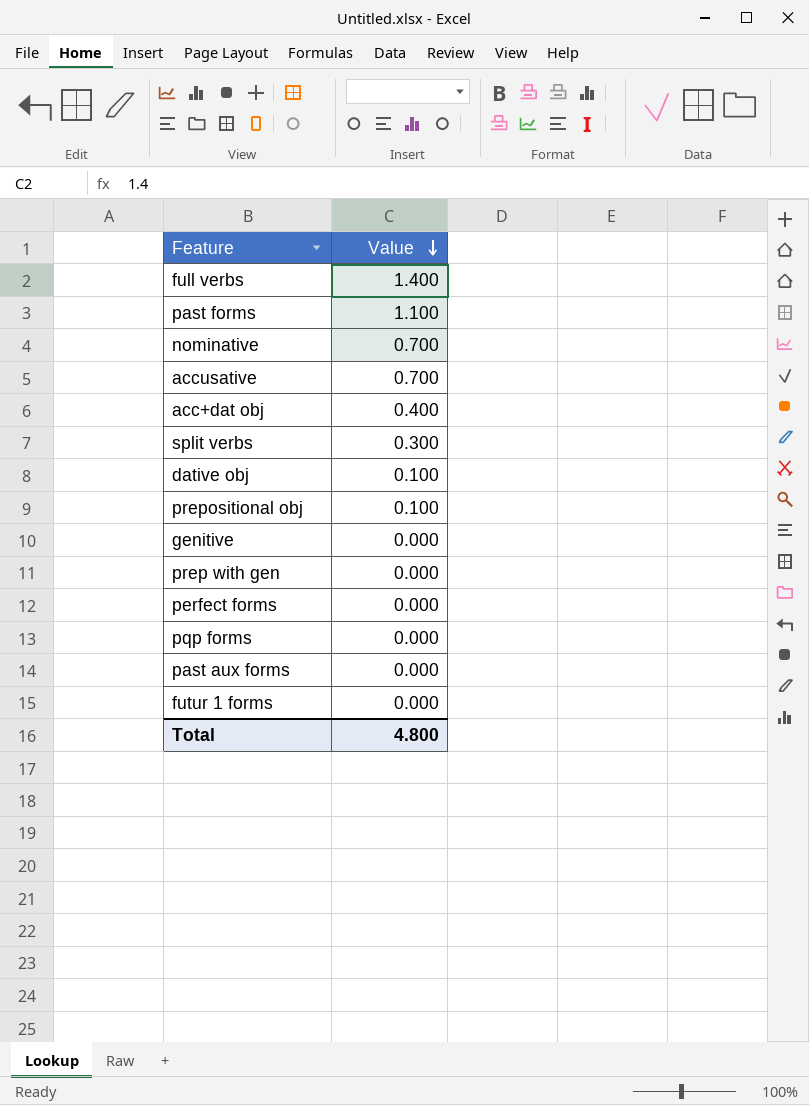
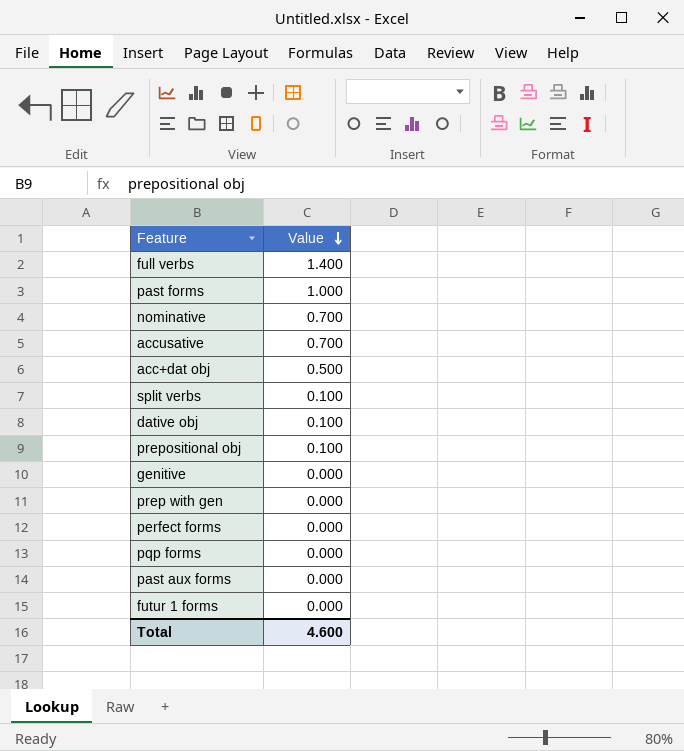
past forms | Value: 1.100 -> 1.000
acc+dat obj | Value: 0.400 -> 0.500
split verbs | Value: 0.300 -> 0.100
Total | Value: 4.800 -> 4.600

